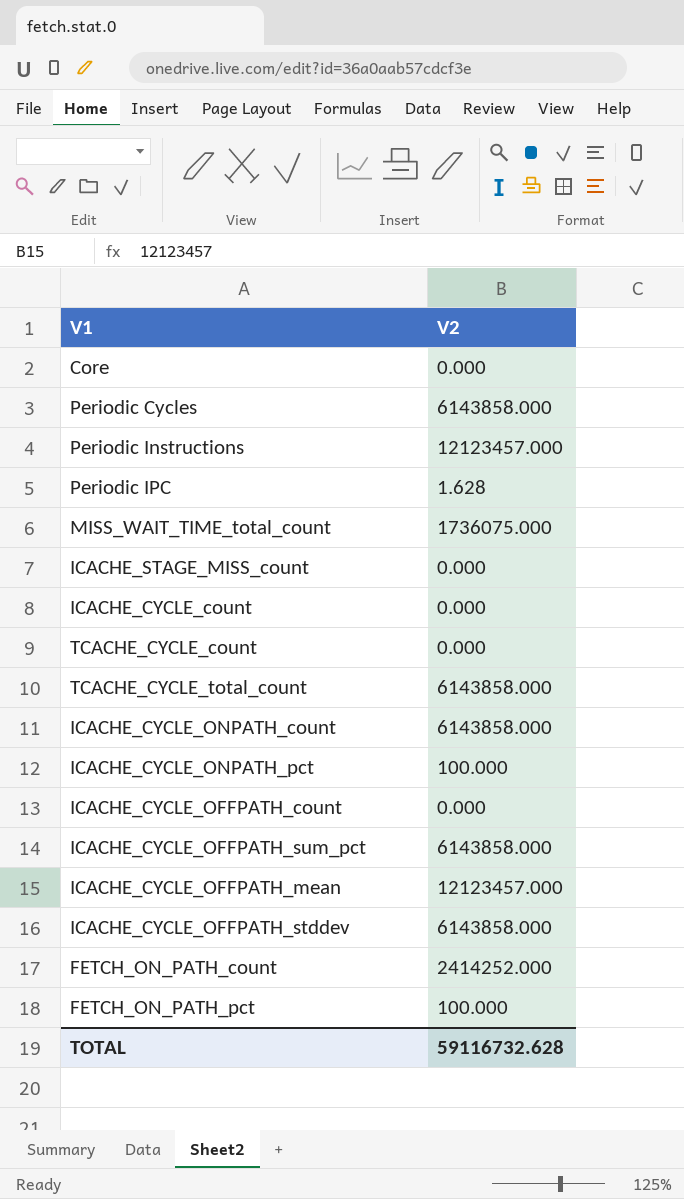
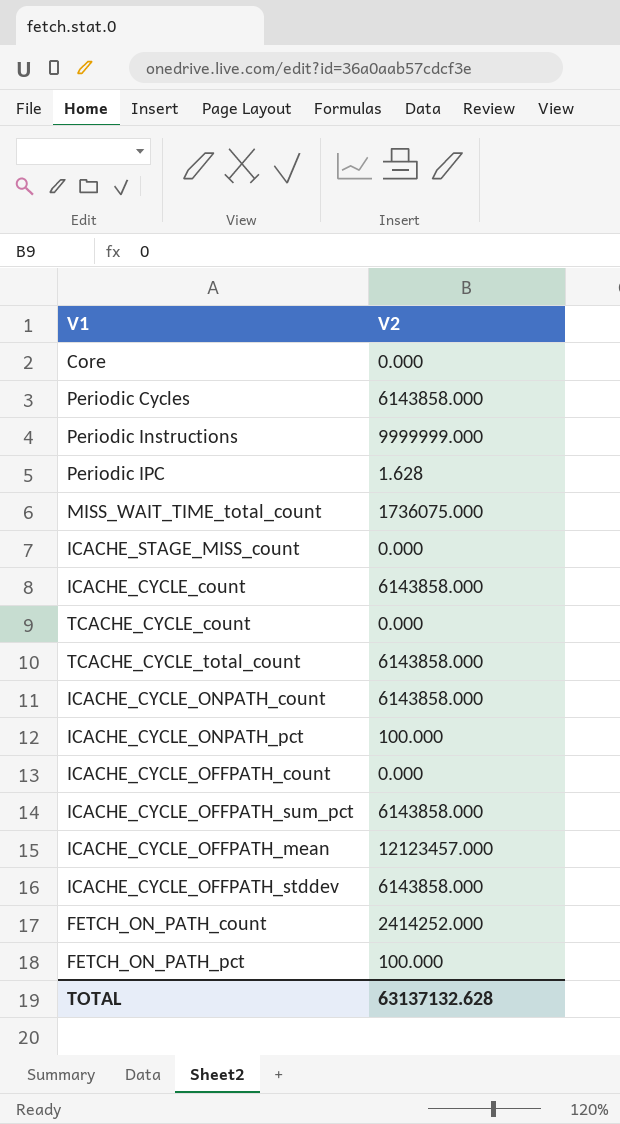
Periodic Instructions | V2: 12123457.000 -> 9999999.000
ICACHE_CYCLE_count | V2: 0.000 -> 6143858.000
TOTAL | V2: 59116732.628 -> 63137132.628

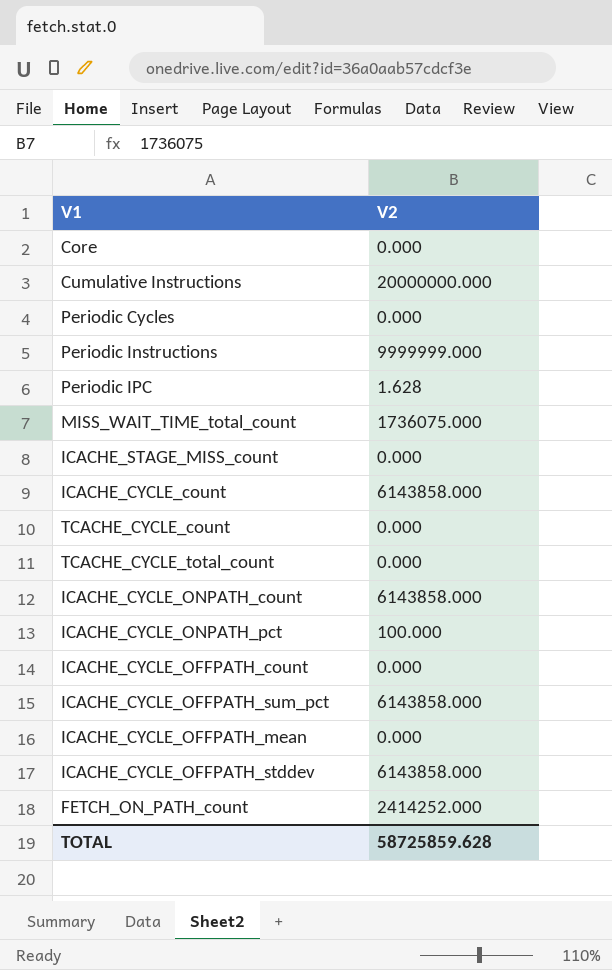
row FETCH_ON_PATH_pct: 100.000 -> none
row Cumulative Instructions: none -> 20000000.000
Periodic Cycles | V2: 6143858.000 -> 0.000
TCACHE_CYCLE_total_count | V2: 6143858.000 -> 0.000
ICACHE_CYCLE_OFFPATH_mean | V2: 12123457.000 -> 0.000
TOTAL | V2: 63137132.628 -> 58725859.628

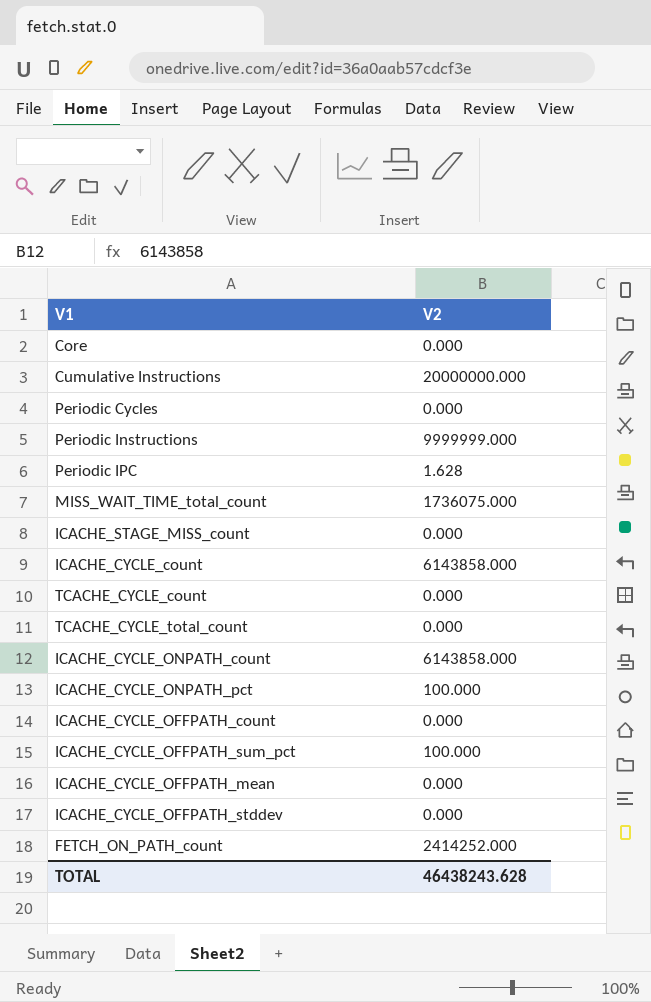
ICACHE_CYCLE_OFFPATH_sum_pct | V2: 6143858.000 -> 100.000
ICACHE_CYCLE_OFFPATH_stddev | V2: 6143858.000 -> 0.000
TOTAL | V2: 58725859.628 -> 46438243.628

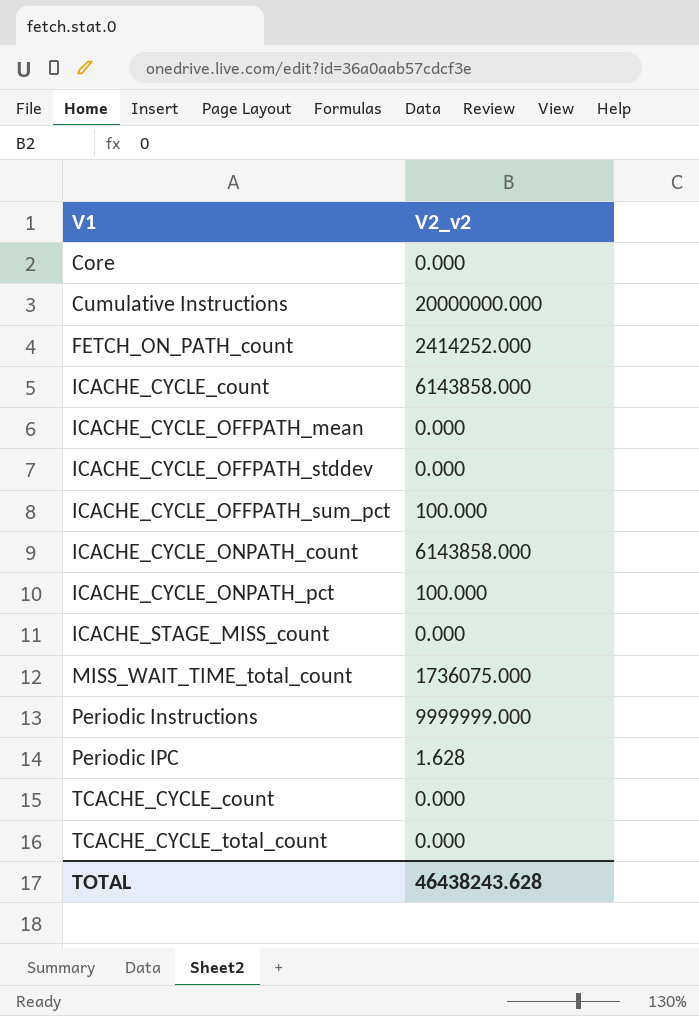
row order: none -> V1 ascending
column name: V2 -> V2_v2
row Periodic Cycles: 0.000 -> none
row ICACHE_CYCLE_OFFPATH_count: 0.000 -> none

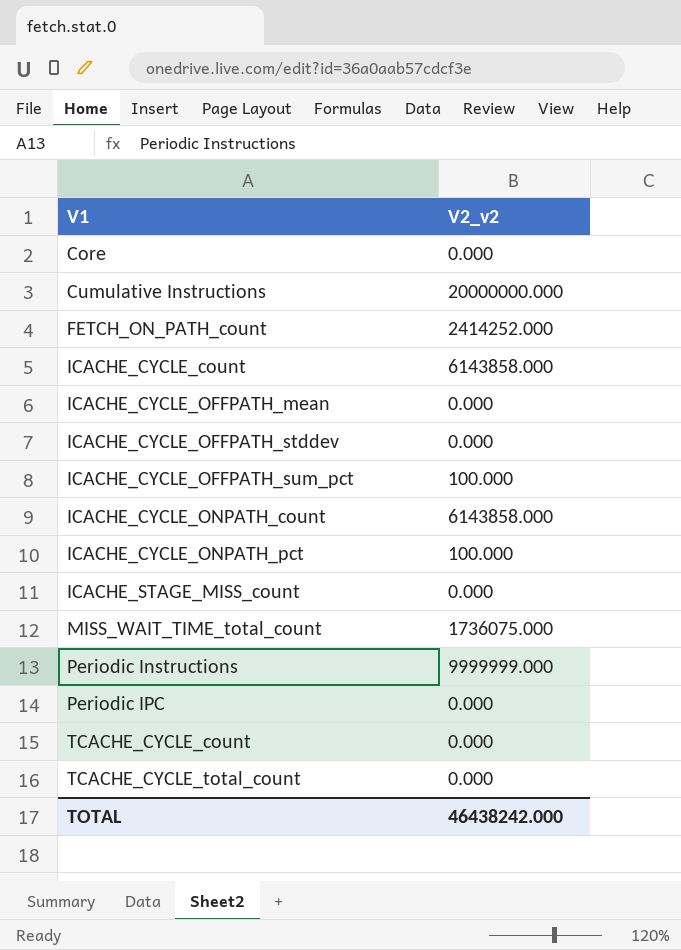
Periodic IPC | V2_v2: 1.628 -> 0.000
TOTAL | V2_v2: 46438243.628 -> 46438242.000

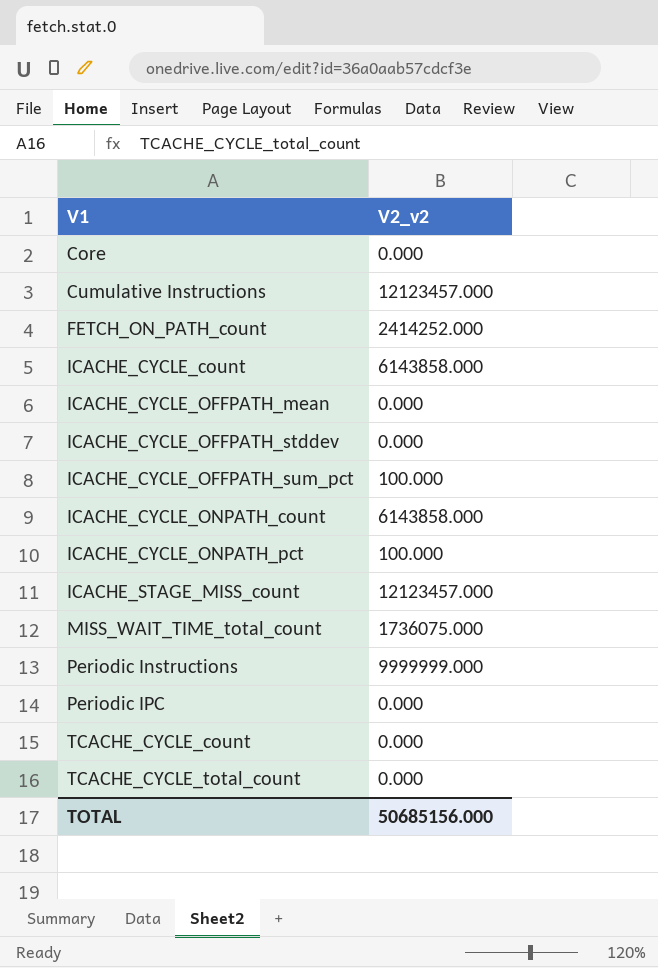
Cumulative Instructions | V2_v2: 20000000.000 -> 12123457.000
ICACHE_STAGE_MISS_count | V2_v2: 0.000 -> 12123457.000
TOTAL | V2_v2: 46438242.000 -> 50685156.000

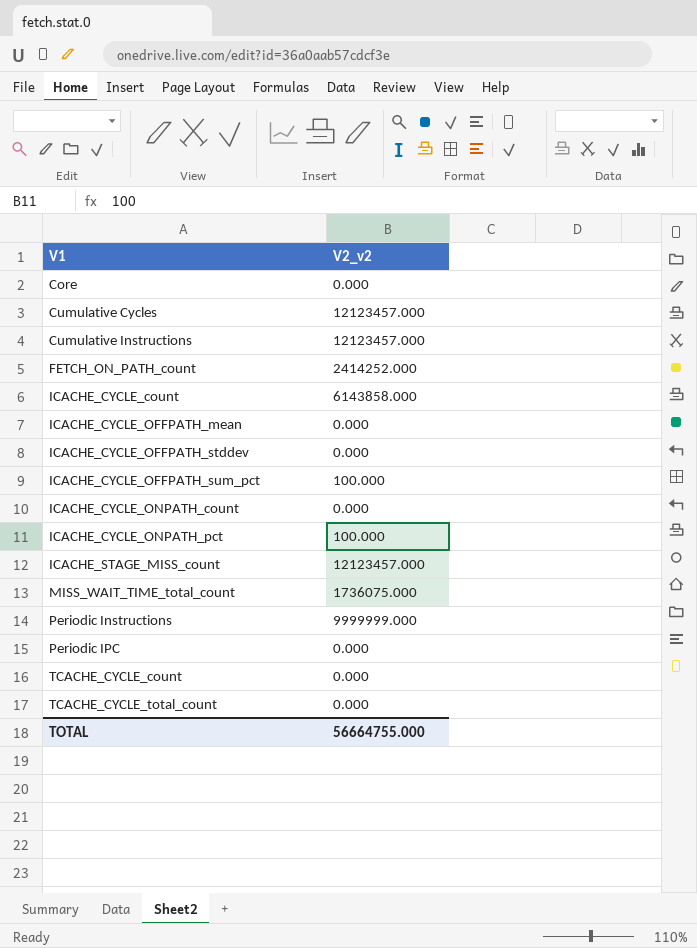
row Cumulative Cycles: none -> 12123457.000
ICACHE_CYCLE_ONPATH_count | V2_v2: 6143858.000 -> 0.000
TOTAL | V2_v2: 50685156.000 -> 56664755.000

